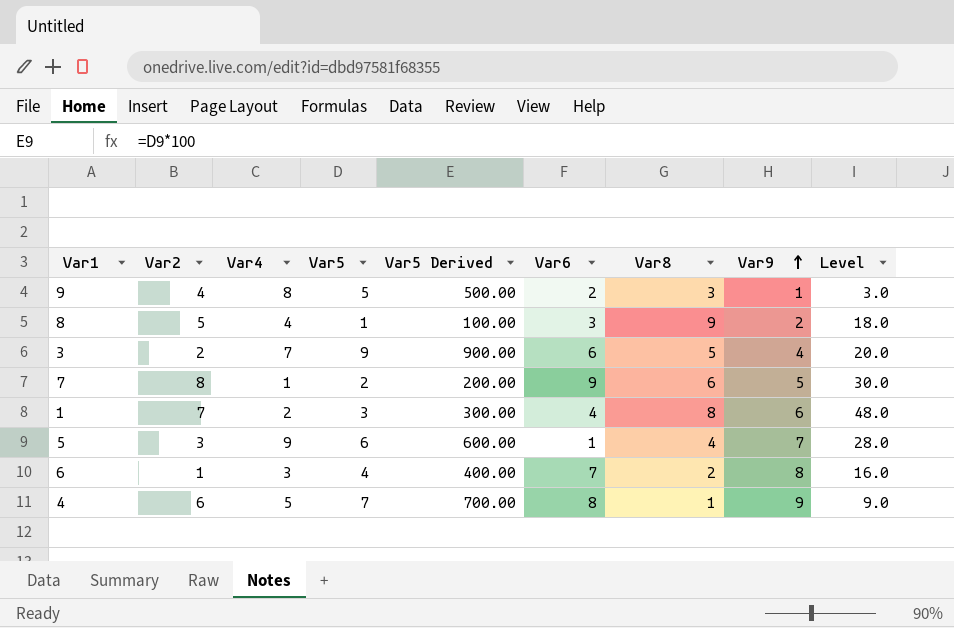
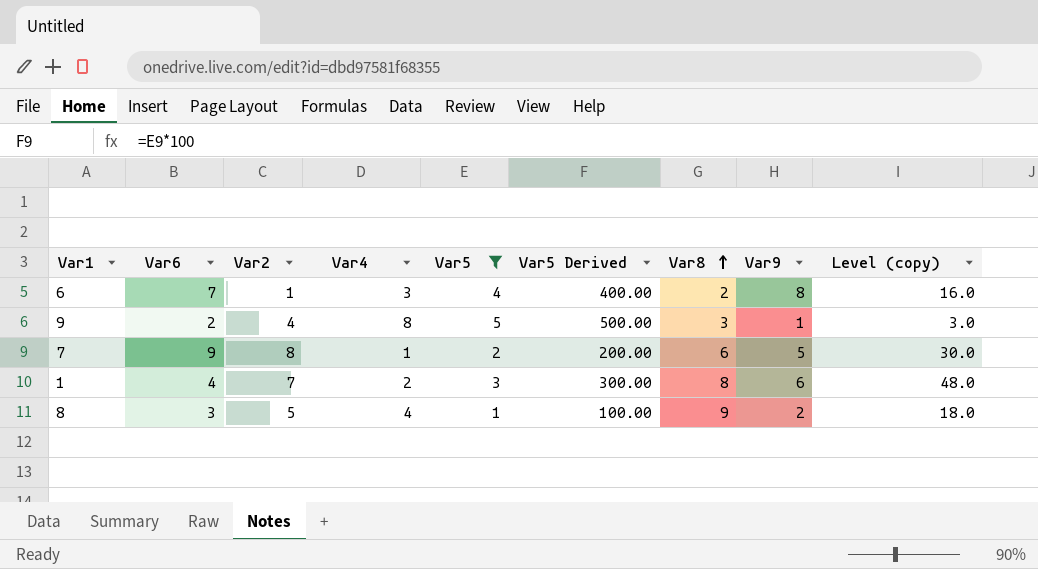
filter: none -> Var5 <= 5
row order: Var9 ascending -> Var8 ascending
column Var6 | position: 6 -> 2
column name: Level -> Level (copy)

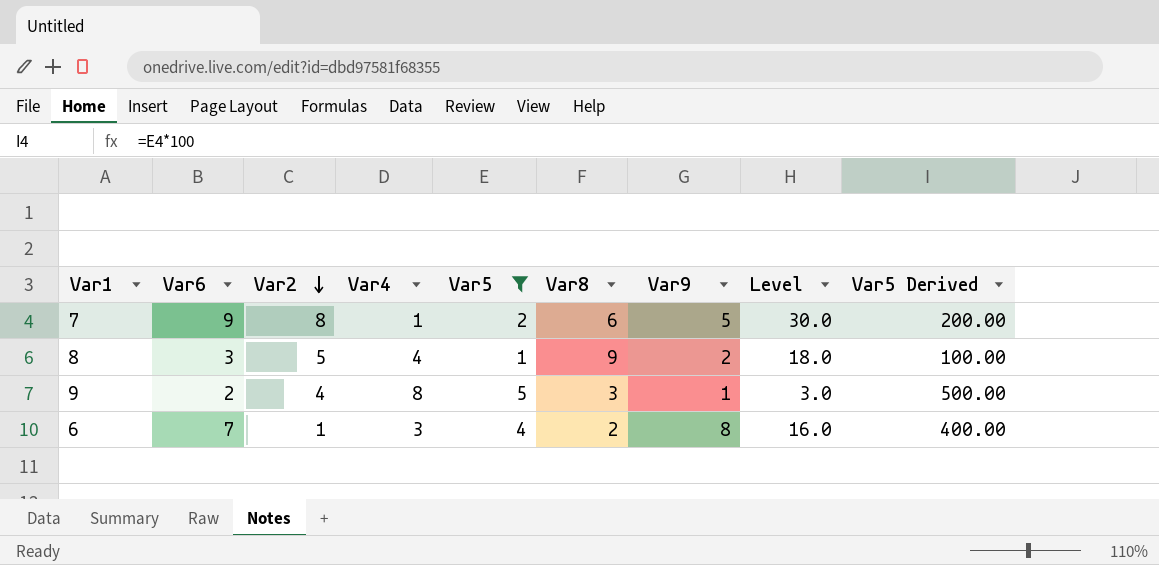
row order: Var8 ascending -> Var2 descending
column name: Level (copy) -> Level
column Var5 Derived | position: 6 -> 9
row 1: 4 | 7 | 2 | 3 | 300.00 | 8 | 6 | 48.0 -> none

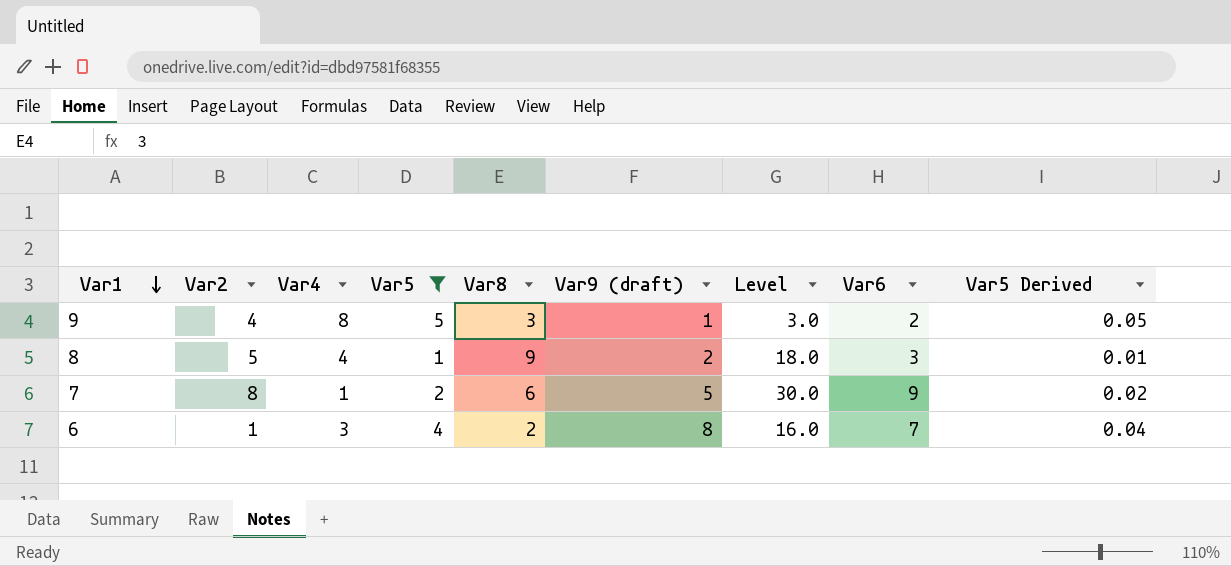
row order: Var2 descending -> Var1 descending
column name: Var9 -> Var9 (draft)
column Var6 | position: 2 -> 8
column Var5 Derived | formula: [Var5] * 100 -> [Var5] * 0.01

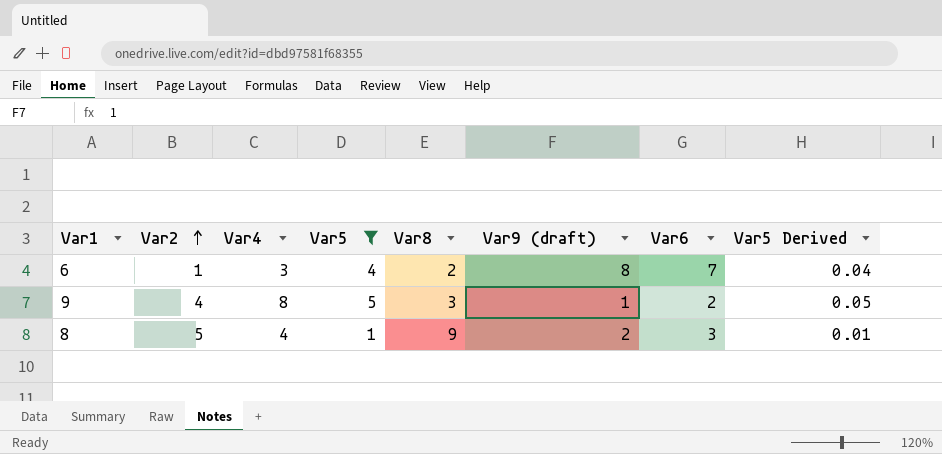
row order: Var1 descending -> Var2 ascending
column Level | formula: [Var8] * [Var9 (draft)] -> none
row 7: 8 | 1 | 2 | 6 | 5 | 30.0 | 9 | 0.02 -> none

